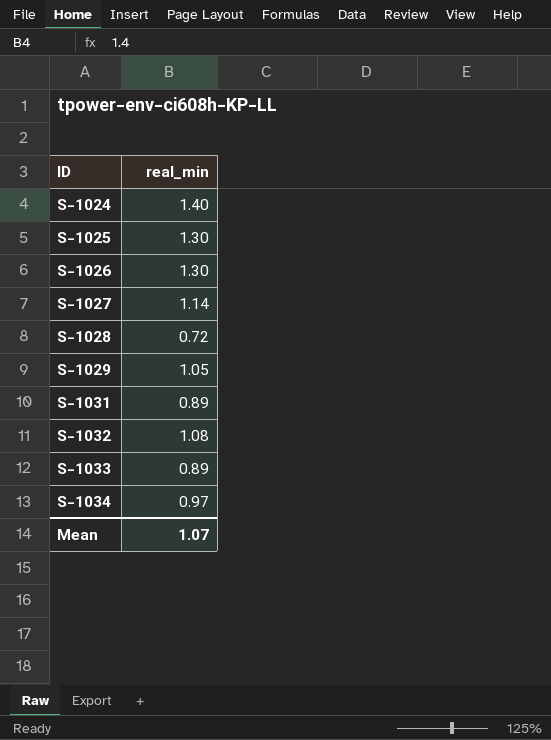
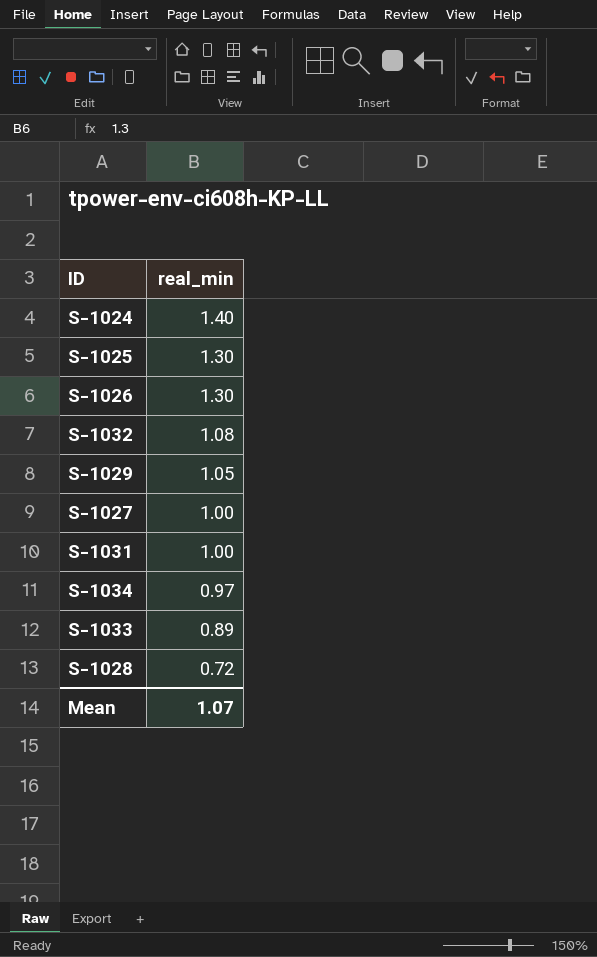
row order: ID ascending -> real_min descending
S-1027 | real_min: 1.14 -> 1.00
S-1031 | real_min: 0.89 -> 1.00

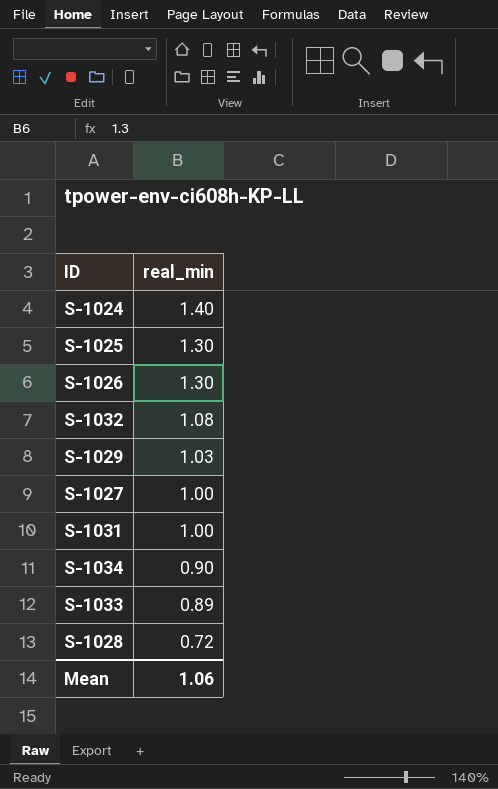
S-1029 | real_min: 1.05 -> 1.03
S-1034 | real_min: 0.97 -> 0.90
Mean | real_min: 1.07 -> 1.06

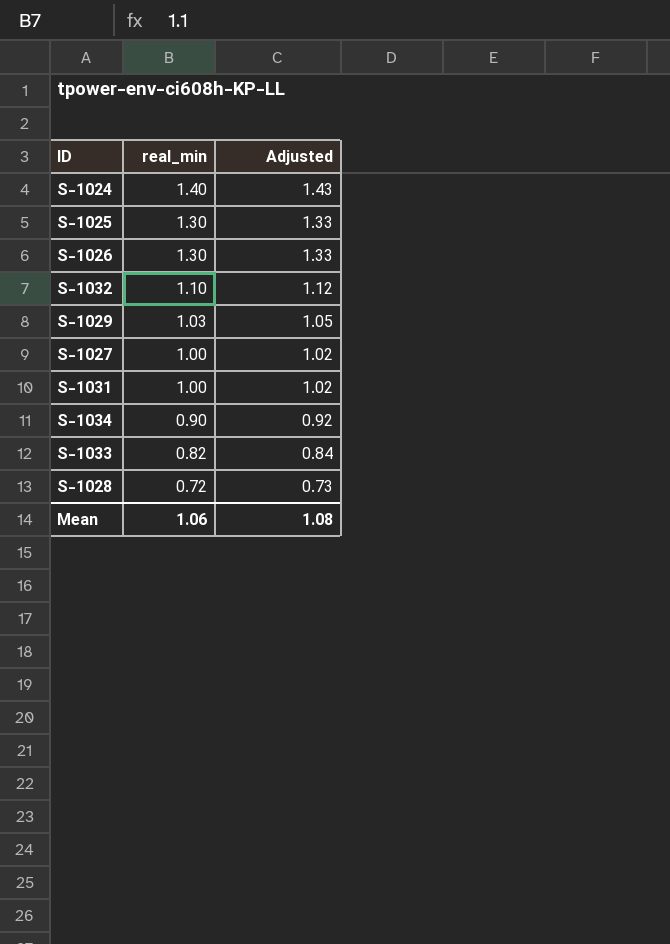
column Adjusted | formula: none -> [real_min] * 1.02
S-1032 | real_min: 1.08 -> 1.10
S-1033 | real_min: 0.89 -> 0.82

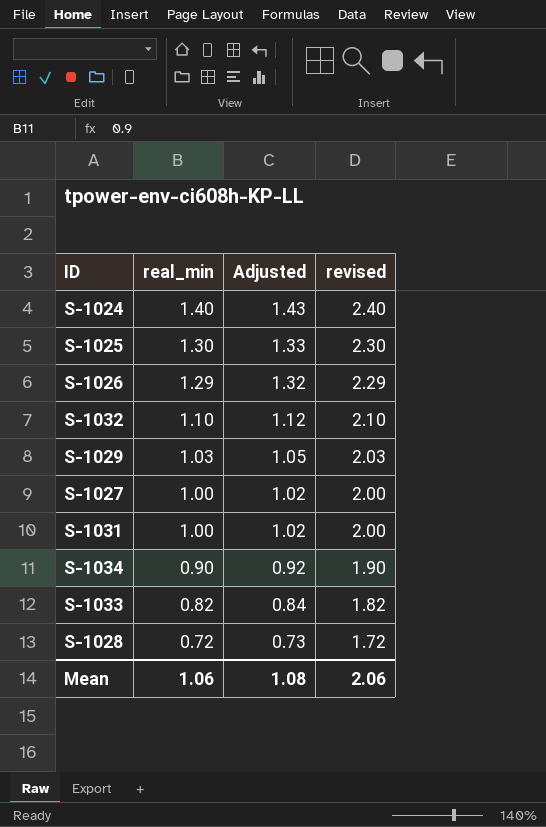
column revised | formula: none -> [real_min] + 1
S-1026 | real_min: 1.30 -> 1.29
S-1026 | Adjusted: 1.33 -> 1.32

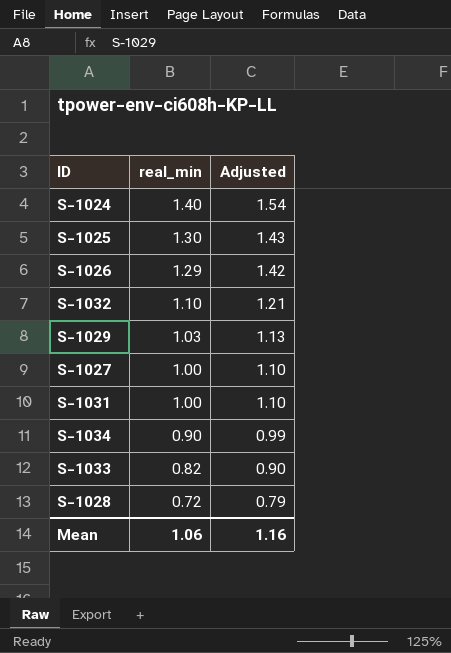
column revised | formula: [real_min] + 1 -> none
column Adjusted | formula: [real_min] * 1.02 -> [real_min] * 1.1
Mean | Adjusted: 1.08 -> 1.16

